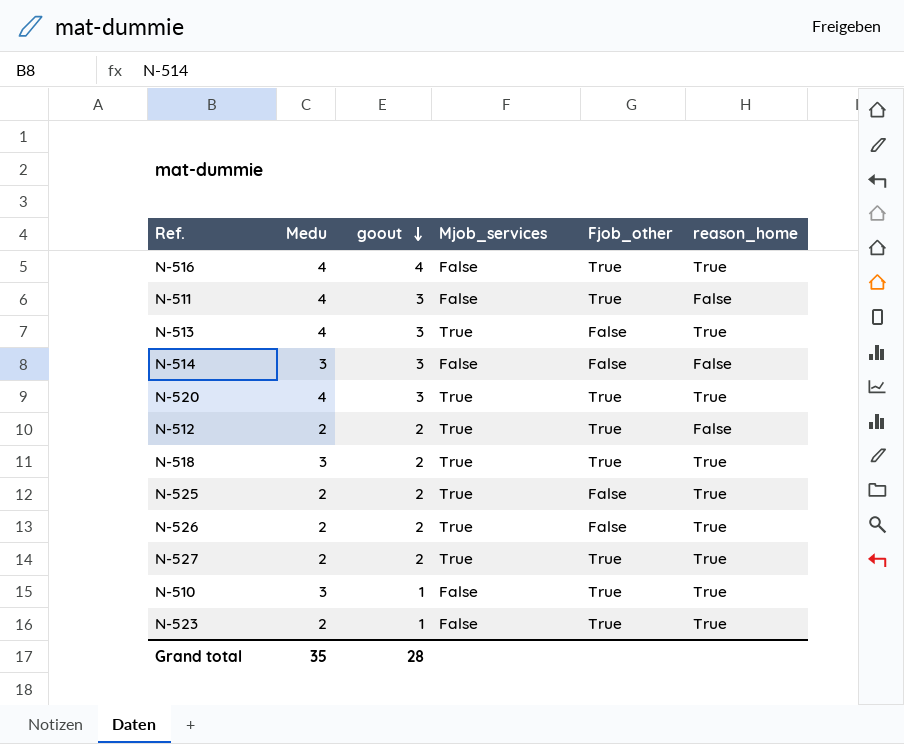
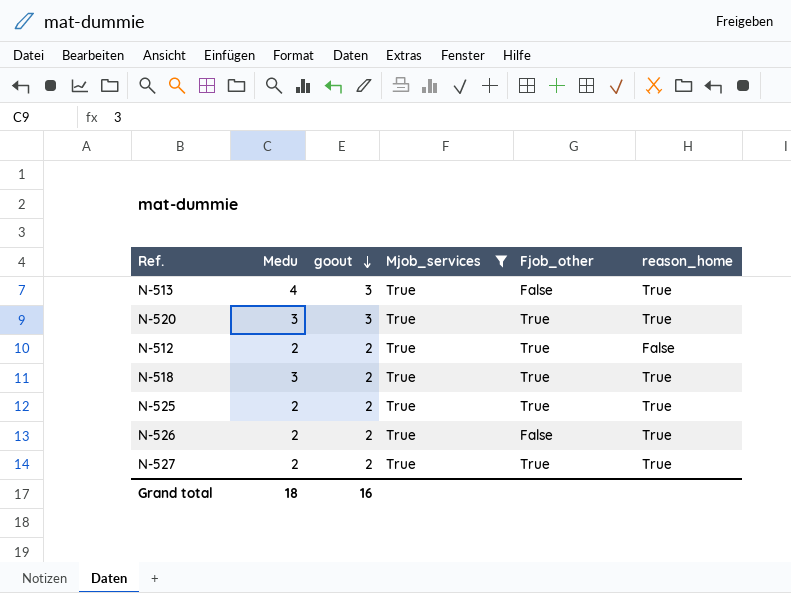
filter: none -> Mjob_services = True
N-520 | Medu: 4 -> 3
N-525 | Fjob_other: False -> True
Grand total | Medu: 35 -> 18
Grand total | goout: 28 -> 16

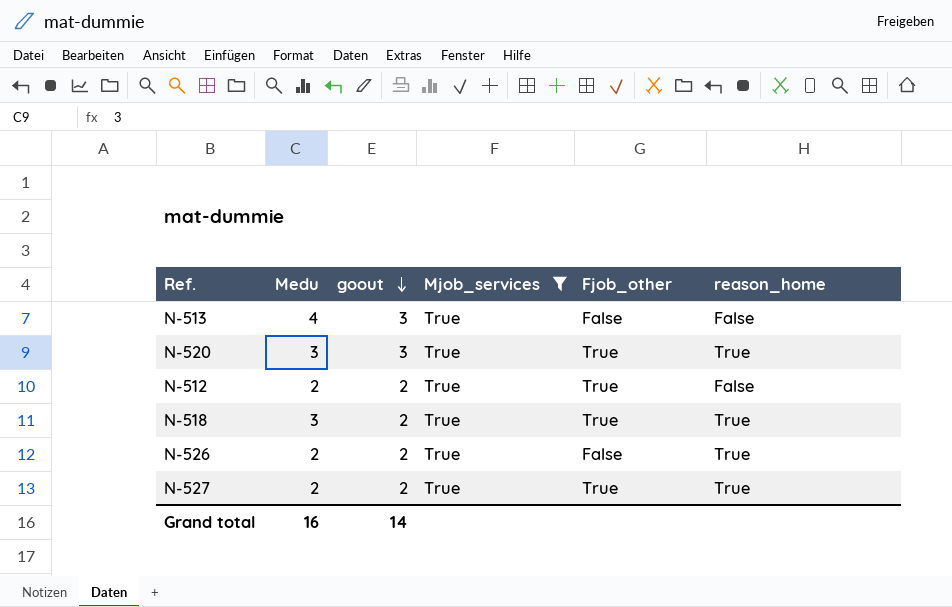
row N-525: 2 | 2 | True | True | True -> none
N-513 | reason_home: True -> False
Grand total | Medu: 18 -> 16
Grand total | goout: 16 -> 14

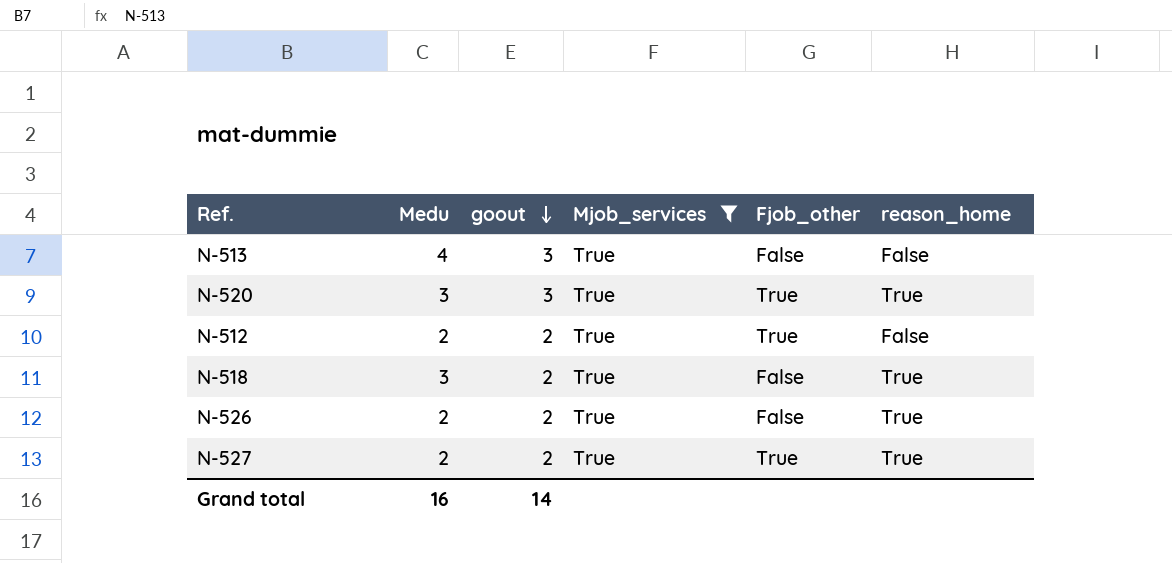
N-518 | Fjob_other: True -> False

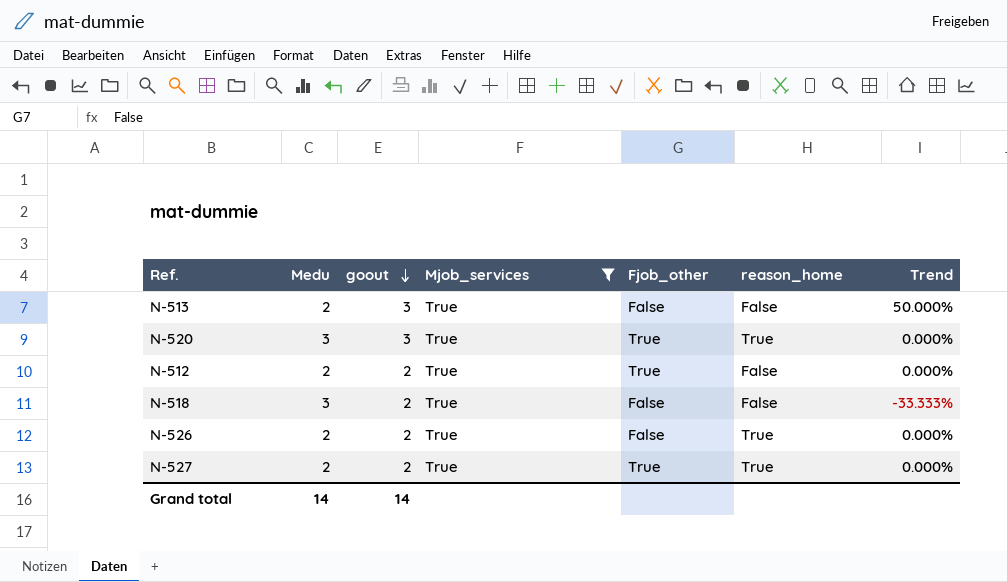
column Trend | formula: none -> ([goout] - [Medu]) / [Medu]
N-513 | Medu: 4 -> 2
N-518 | reason_home: True -> False
Grand total | Medu: 16 -> 14

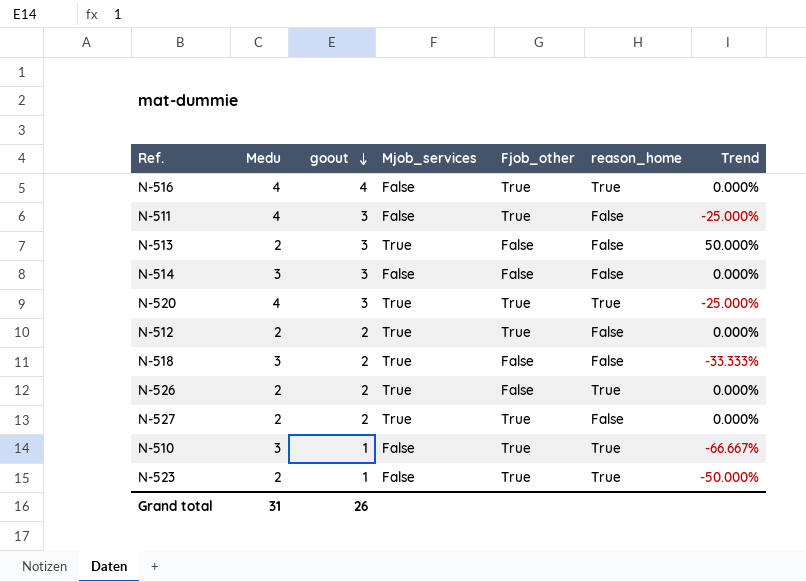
filter: Mjob_services = True -> none
N-520 | Medu: 3 -> 4
N-520 | Trend: 0.000% -> -25.000%
N-527 | reason_home: True -> False
Grand total | Medu: 14 -> 31
Grand total | goout: 14 -> 26

